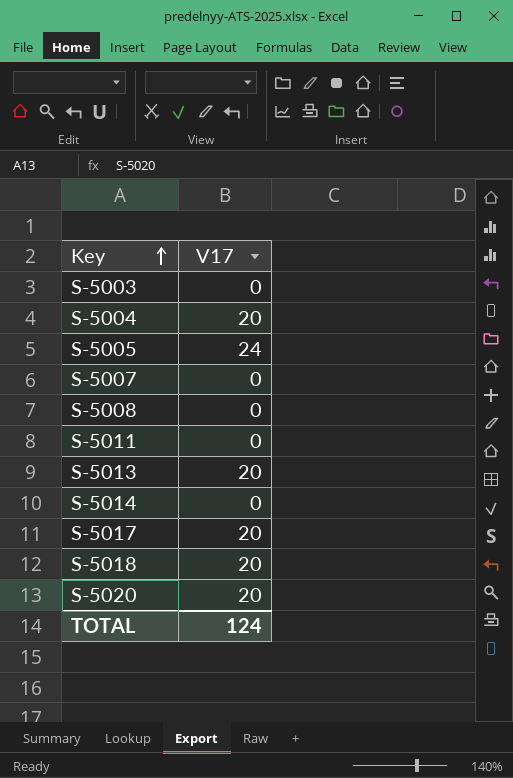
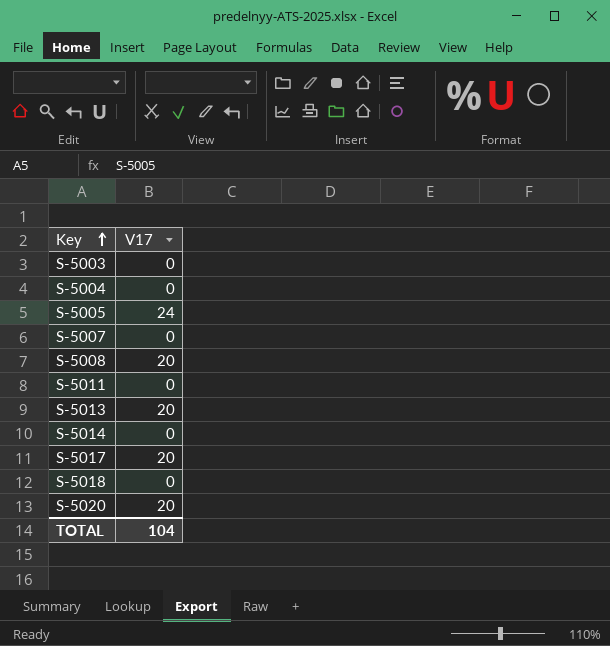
S-5004 | V17: 20 -> 0
S-5008 | V17: 0 -> 20
S-5018 | V17: 20 -> 0
TOTAL | V17: 124 -> 104

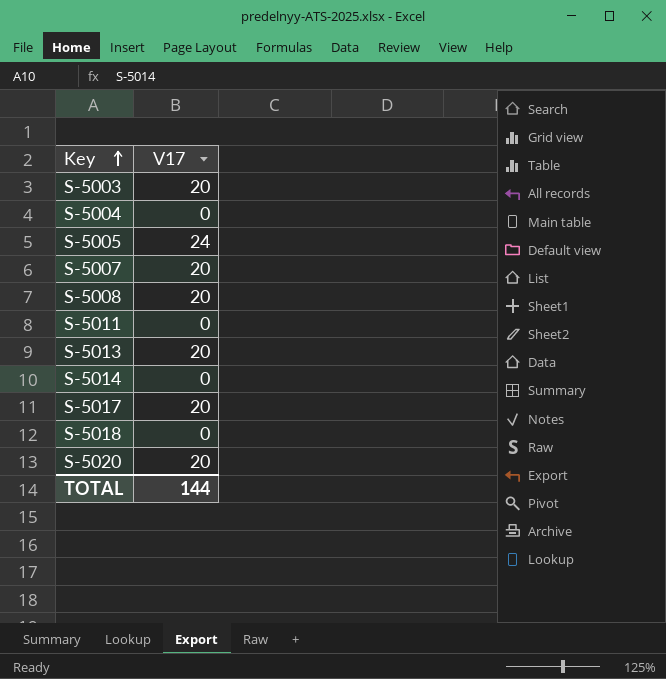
S-5003 | V17: 0 -> 20
S-5007 | V17: 0 -> 20
TOTAL | V17: 104 -> 144

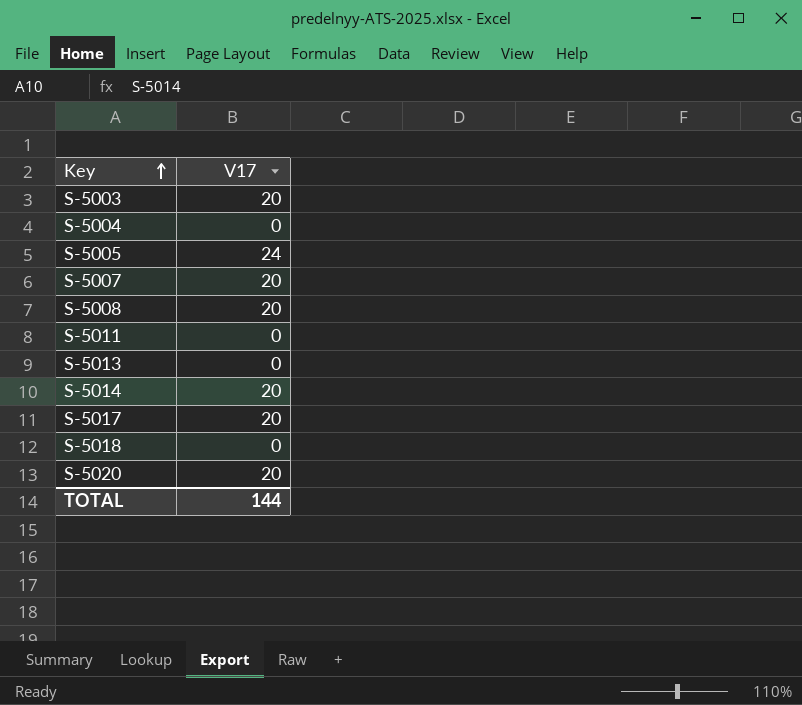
S-5013 | V17: 20 -> 0
S-5014 | V17: 0 -> 20

